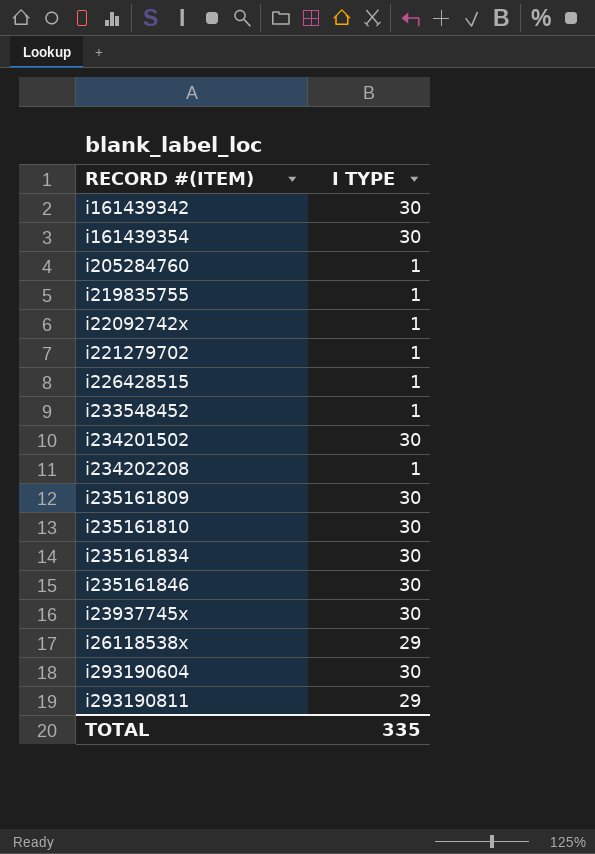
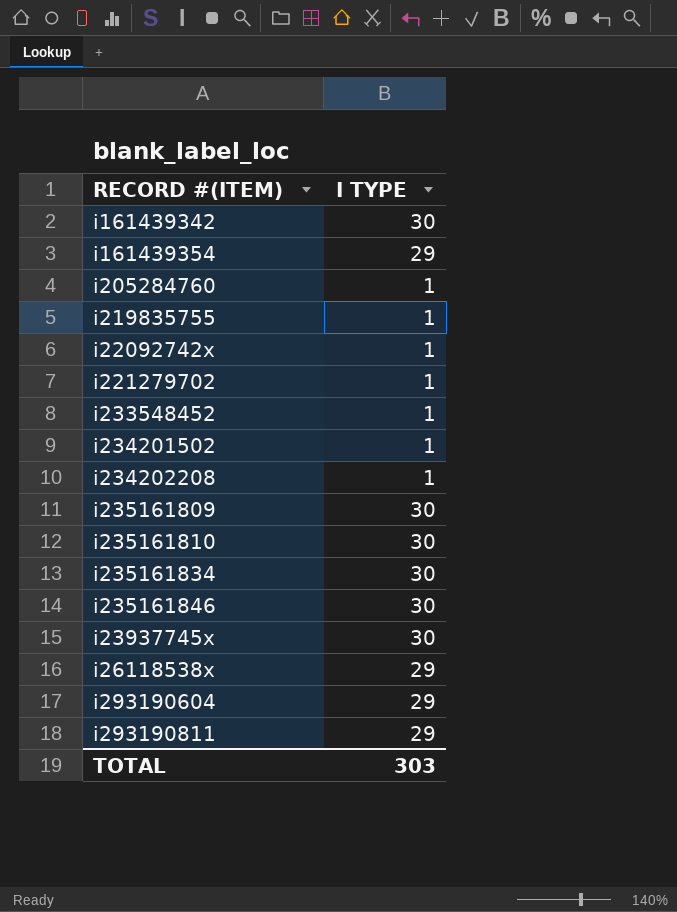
row i226428515: 1 -> none
i161439354 | I TYPE: 30 -> 29
i234201502 | I TYPE: 30 -> 1
i293190604 | I TYPE: 30 -> 29
TOTAL | I TYPE: 335 -> 303

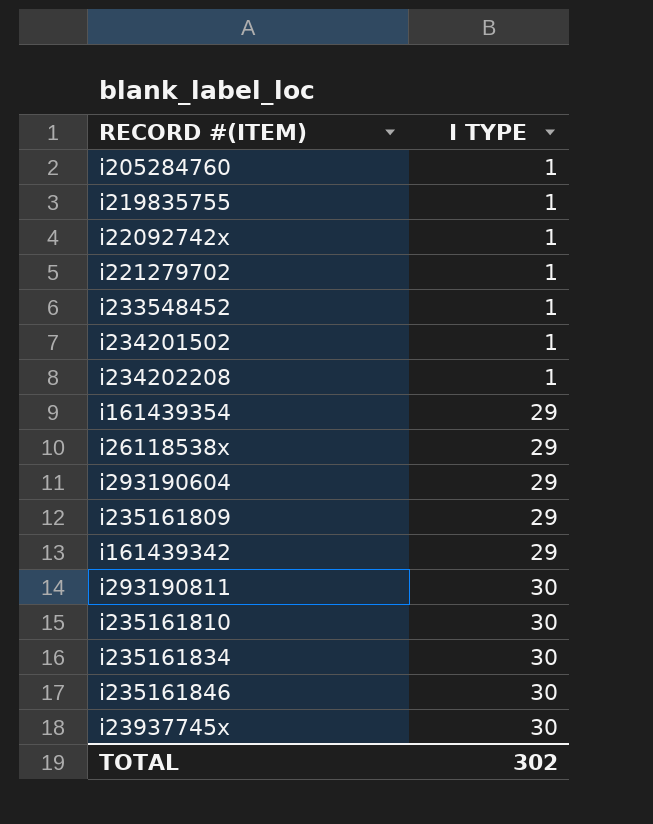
row order: none -> I TYPE ascending
i235161809 | I TYPE: 30 -> 29
i161439342 | I TYPE: 30 -> 29
i293190811 | I TYPE: 29 -> 30
TOTAL | I TYPE: 303 -> 302

